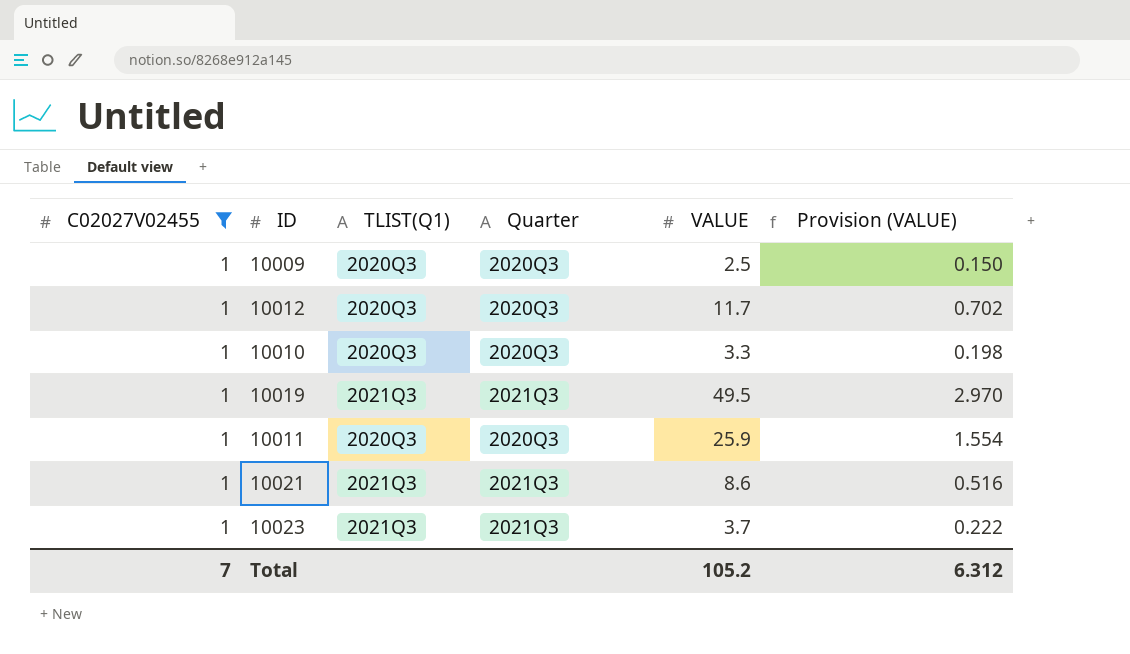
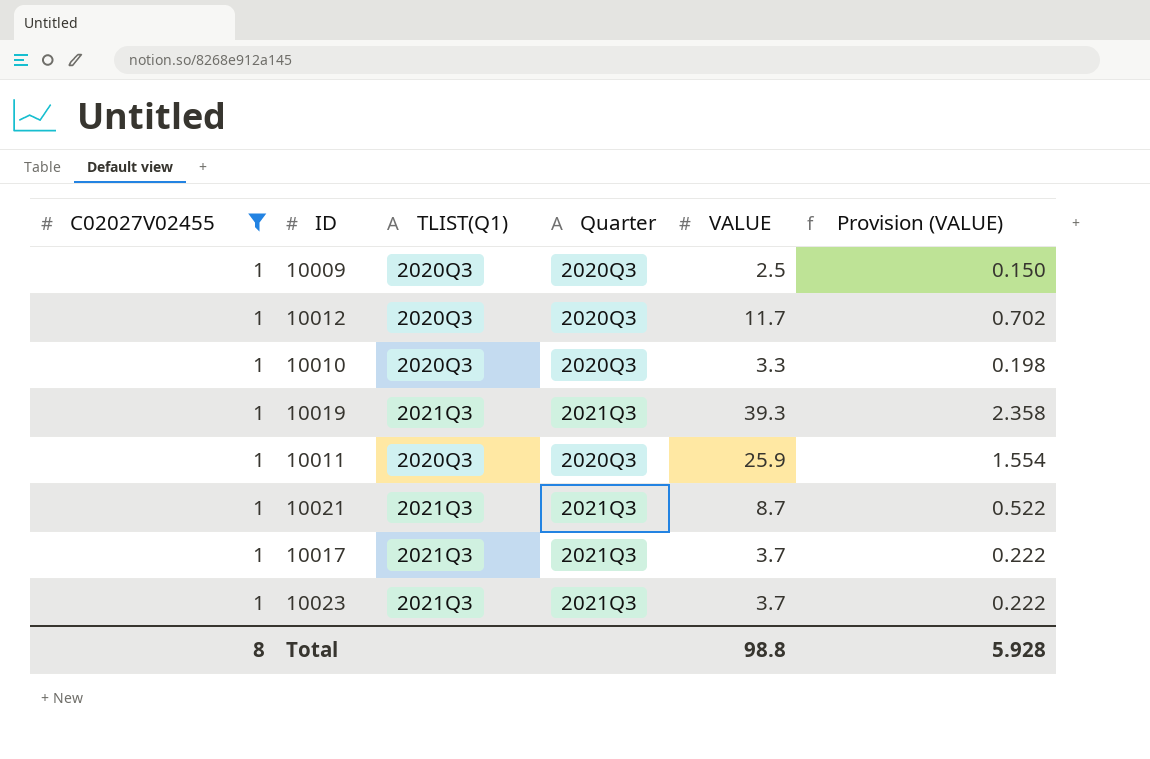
10019 | VALUE: 49.5 -> 39.3
10019 | Provision (VALUE): 2.970 -> 2.358
10021 | VALUE: 8.6 -> 8.7
10021 | Provision (VALUE): 0.516 -> 0.522
row 10017: none -> 1 | 2021Q3 | 2021Q3 | 3.7 | 0.222
Total | C02027V02455: 7 -> 8
Total | VALUE: 105.2 -> 98.8
Total | Provision (VALUE): 6.312 -> 5.928

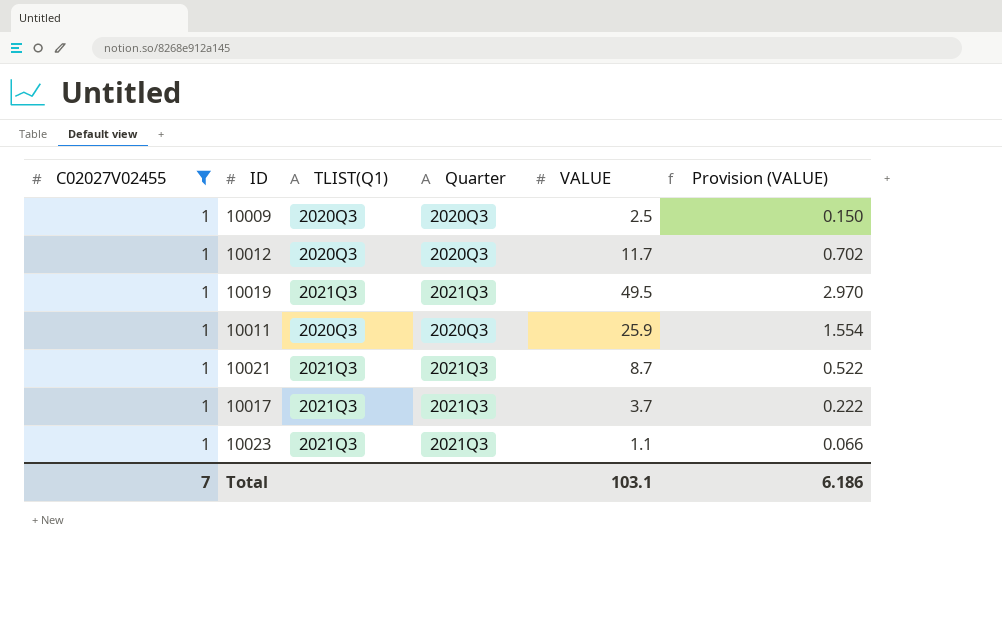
row 10010: 1 | 2020Q3 | 2020Q3 | 3.3 | 0.198 -> none
10019 | VALUE: 39.3 -> 49.5
10019 | Provision (VALUE): 2.358 -> 2.970
10023 | VALUE: 3.7 -> 1.1
10023 | Provision (VALUE): 0.222 -> 0.066
Total | C02027V02455: 8 -> 7
Total | VALUE: 98.8 -> 103.1
Total | Provision (VALUE): 5.928 -> 6.186

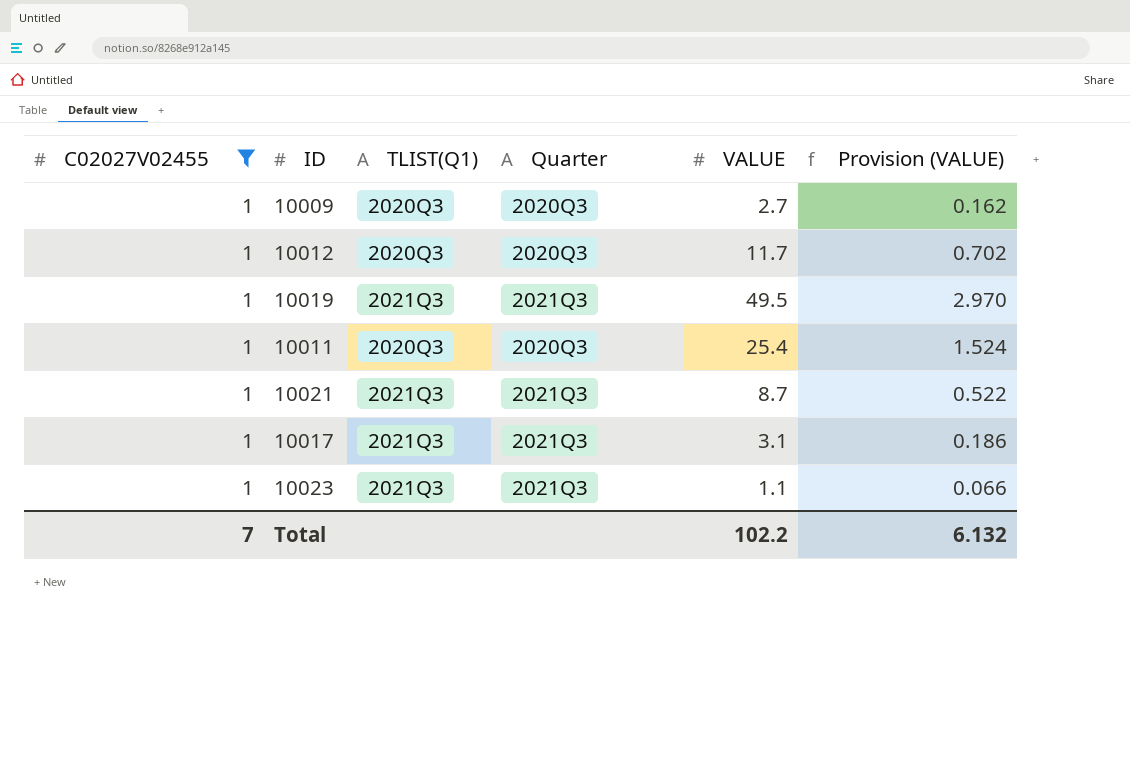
10009 | VALUE: 2.5 -> 2.7
10009 | Provision (VALUE): 0.150 -> 0.162
10011 | VALUE: 25.9 -> 25.4
10011 | Provision (VALUE): 1.554 -> 1.524
10017 | VALUE: 3.7 -> 3.1
10017 | Provision (VALUE): 0.222 -> 0.186
Total | VALUE: 103.1 -> 102.2
Total | Provision (VALUE): 6.186 -> 6.132

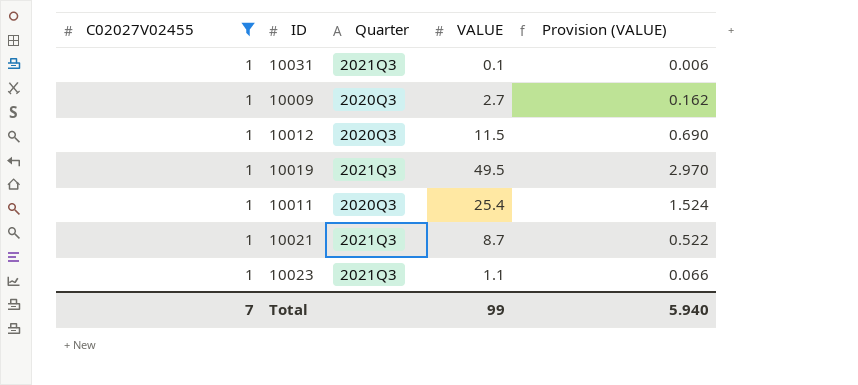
column TLIST(Q1) | position: 3 -> none
row 10017: 1 | 2021Q3 | 2021Q3 | 3.1 | 0.186 -> none
row 10031: none -> 1 | 2021Q3 | 0.1 | 0.006
10012 | VALUE: 11.7 -> 11.5
10012 | Provision (VALUE): 0.702 -> 0.690
Total | VALUE: 102.2 -> 99
Total | Provision (VALUE): 6.132 -> 5.940

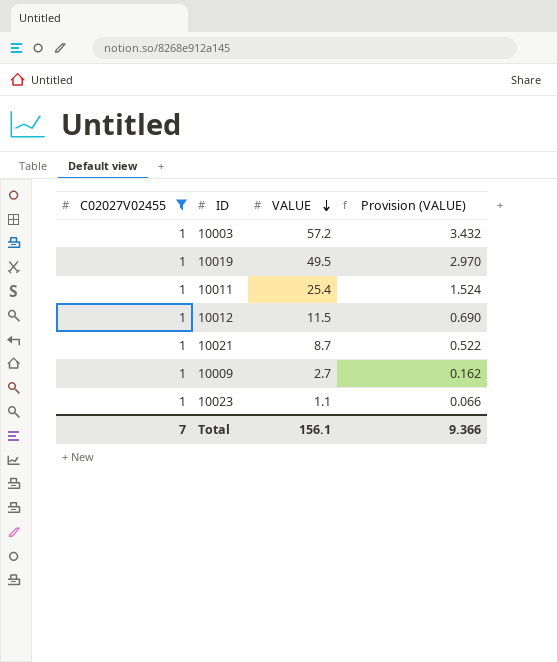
row order: none -> VALUE descending
column Quarter | position: 3 -> none
row 10031: 1 | 2021Q3 | 0.1 | 0.006 -> none
row 10003: none -> 1 | 57.2 | 3.432
Total | VALUE: 99 -> 156.1
Total | Provision (VALUE): 5.940 -> 9.366

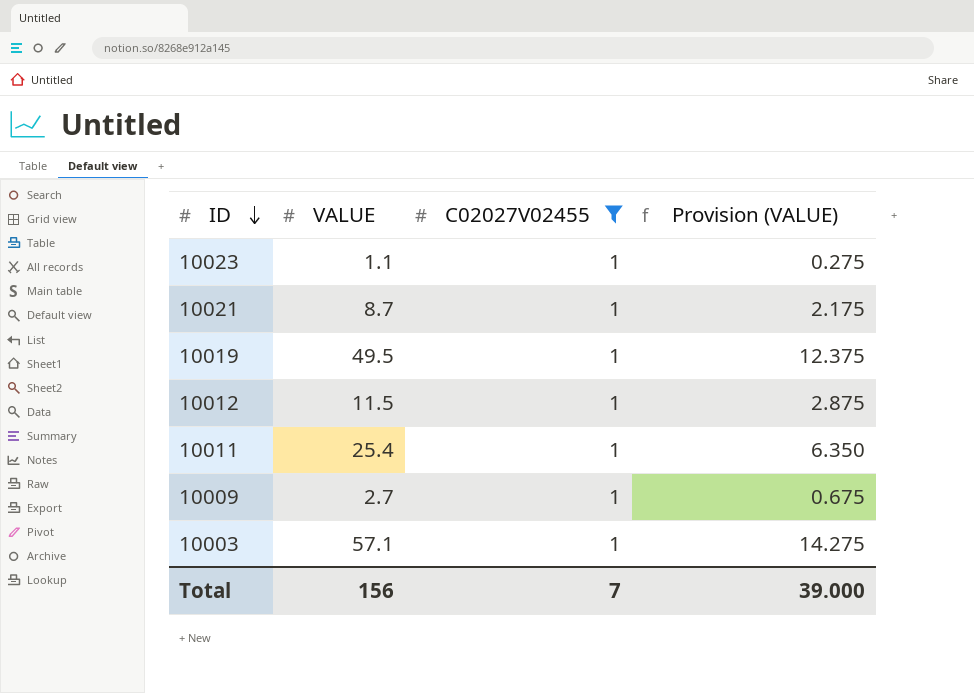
row order: VALUE descending -> ID descending
column C02027V02455 | position: 1 -> 3
column Provision (VALUE) | formula: [VALUE] * 0.06 -> [VALUE] * 0.25
10003 | VALUE: 57.2 -> 57.1
Total | VALUE: 156.1 -> 156
Total | Provision (VALUE): 9.366 -> 39.000

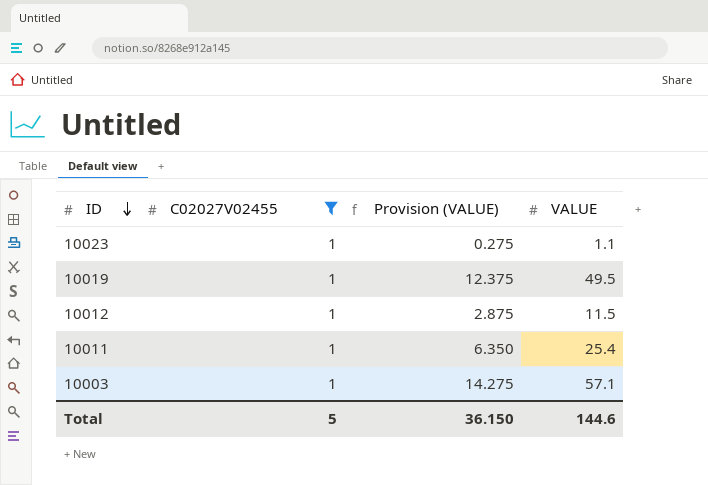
column VALUE | position: 2 -> 4
row 10021: 8.7 | 1 | 2.175 -> none
row 10009: 2.7 | 1 | 0.675 -> none
Total | C02027V02455: 7 -> 5
Total | Provision (VALUE): 39.000 -> 36.150
Total | VALUE: 156 -> 144.6

